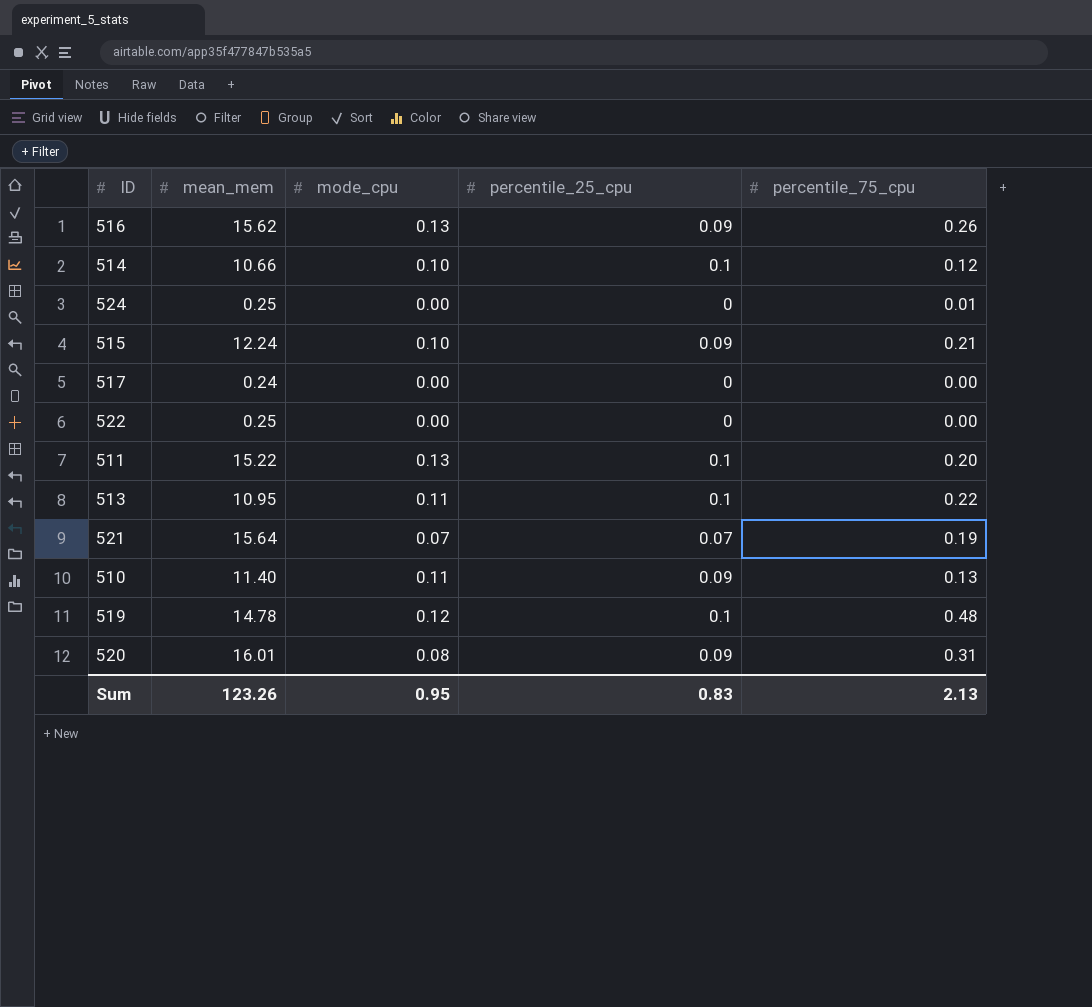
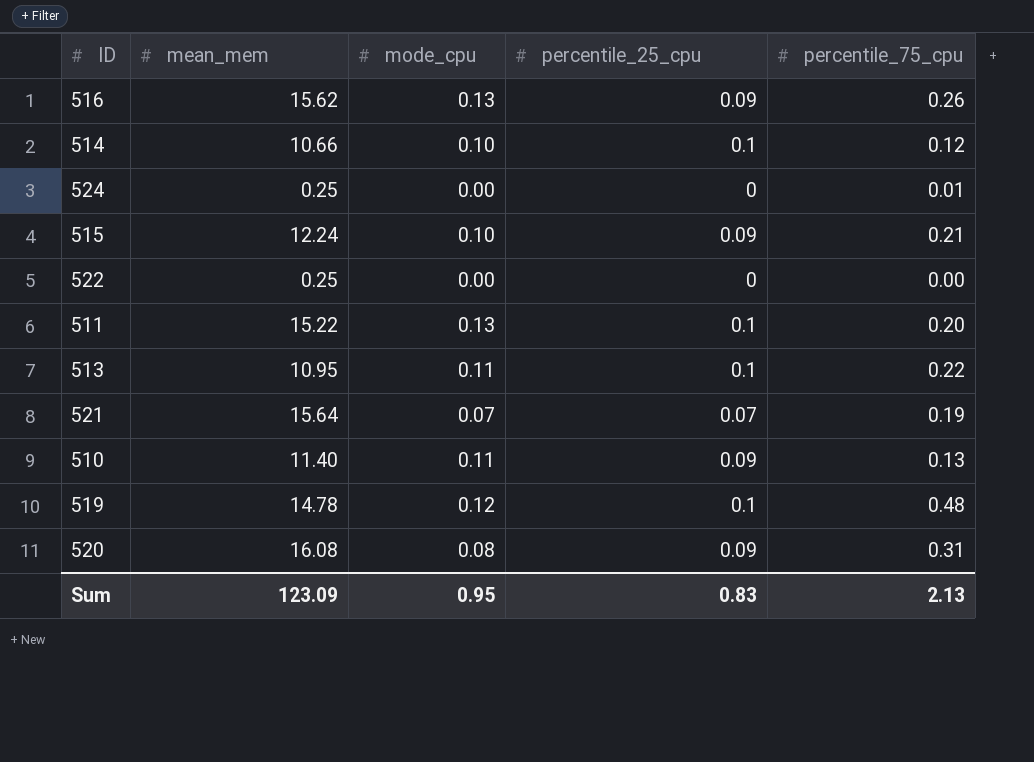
row 517: 0.24 | 0.00 | 0 | 0.00 -> none
520 | mean_mem: 16.01 -> 16.08
Sum | mean_mem: 123.26 -> 123.09

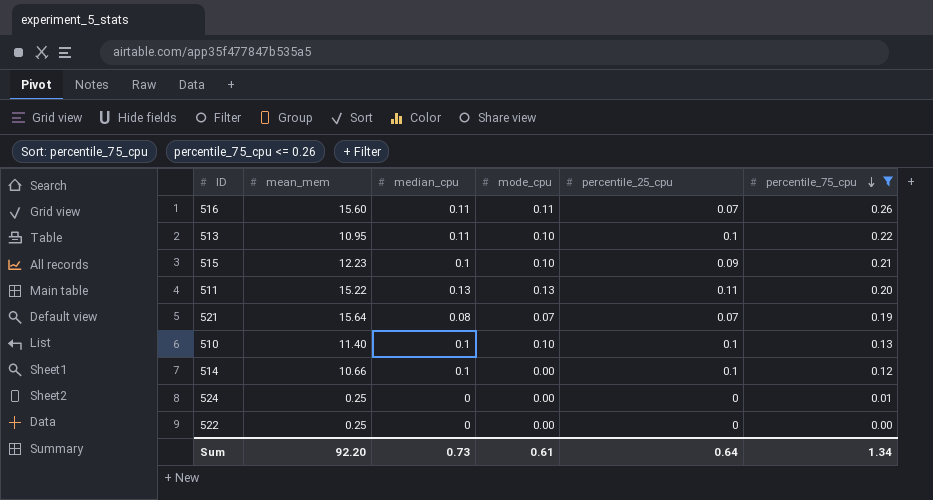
filter: none -> percentile_75_cpu <= 0.26
row order: none -> percentile_75_cpu descending
column median_cpu | position: none -> 3
516 | mean_mem: 15.62 -> 15.60
516 | mode_cpu: 0.13 -> 0.11
516 | percentile_25_cpu: 0.09 -> 0.07
513 | mode_cpu: 0.11 -> 0.10
515 | mean_mem: 12.24 -> 12.23
511 | percentile_25_cpu: 0.1 -> 0.11
510 | mode_cpu: 0.11 -> 0.10
510 | percentile_25_cpu: 0.09 -> 0.1
514 | mode_cpu: 0.10 -> 0.00
Sum | mean_mem: 123.09 -> 92.20
Sum | mode_cpu: 0.95 -> 0.61
Sum | percentile_25_cpu: 0.83 -> 0.64
Sum | percentile_75_cpu: 2.13 -> 1.34

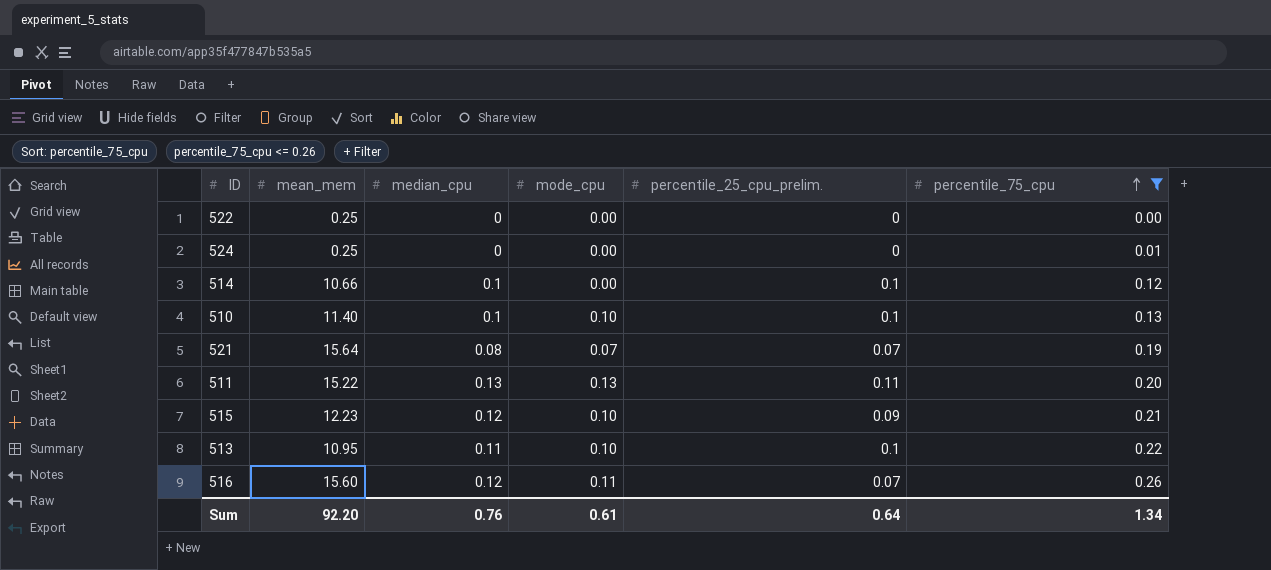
row order: percentile_75_cpu descending -> percentile_75_cpu ascending
column name: percentile_25_cpu -> percentile_25_cpu_prelim.
515 | median_cpu: 0.1 -> 0.12
516 | median_cpu: 0.11 -> 0.12
Sum | median_cpu: 0.73 -> 0.76

